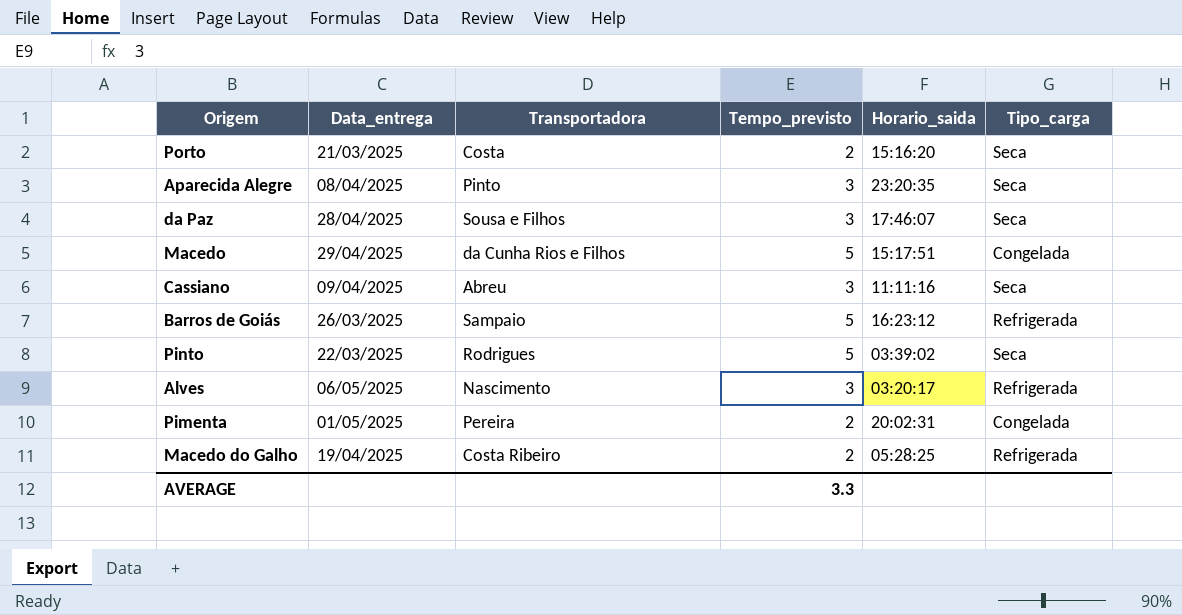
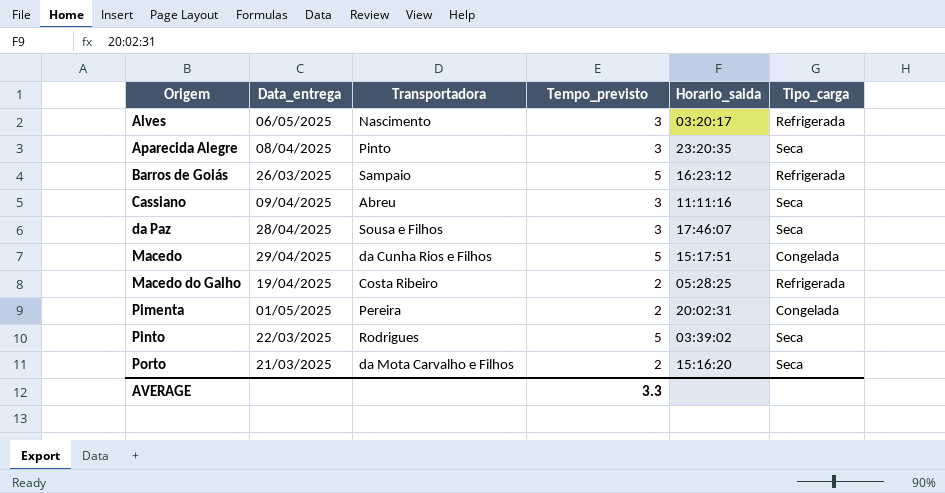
row order: none -> Origem ascending
Porto | Transportadora: Costa -> da Mota Carvalho e Filhos

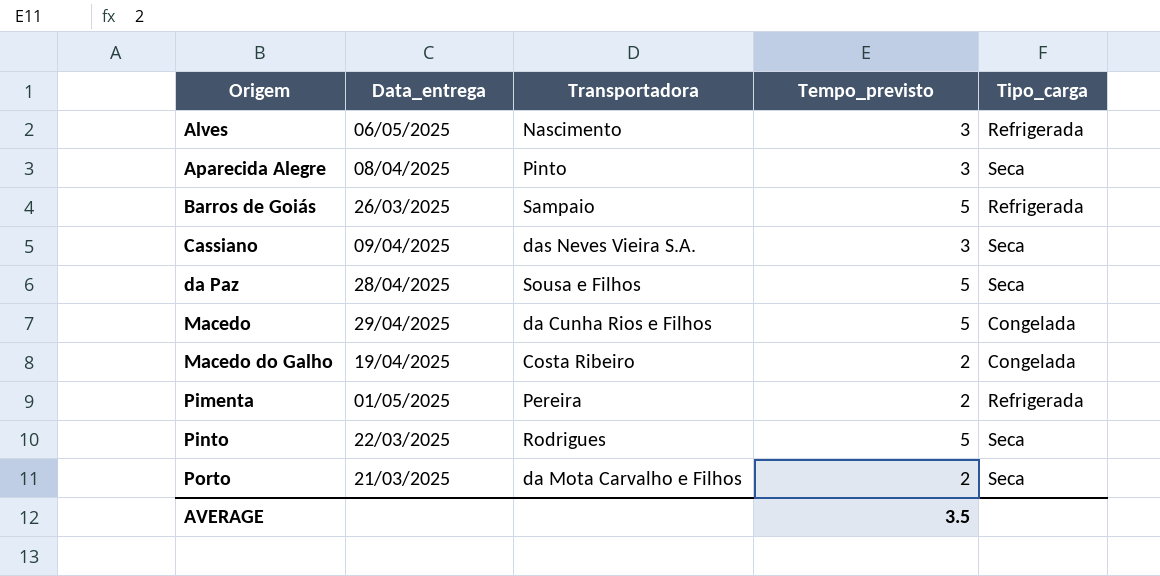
column Horario_saida | position: 5 -> none
Cassiano | Transportadora: Abreu -> das Neves Vieira S.A.
da Paz | Tempo_previsto: 3 -> 5
Macedo do Galho | Tipo_carga: Refrigerada -> Congelada
Pimenta | Tipo_carga: Congelada -> Refrigerada
AVERAGE | Tempo_previsto: 3.3 -> 3.5

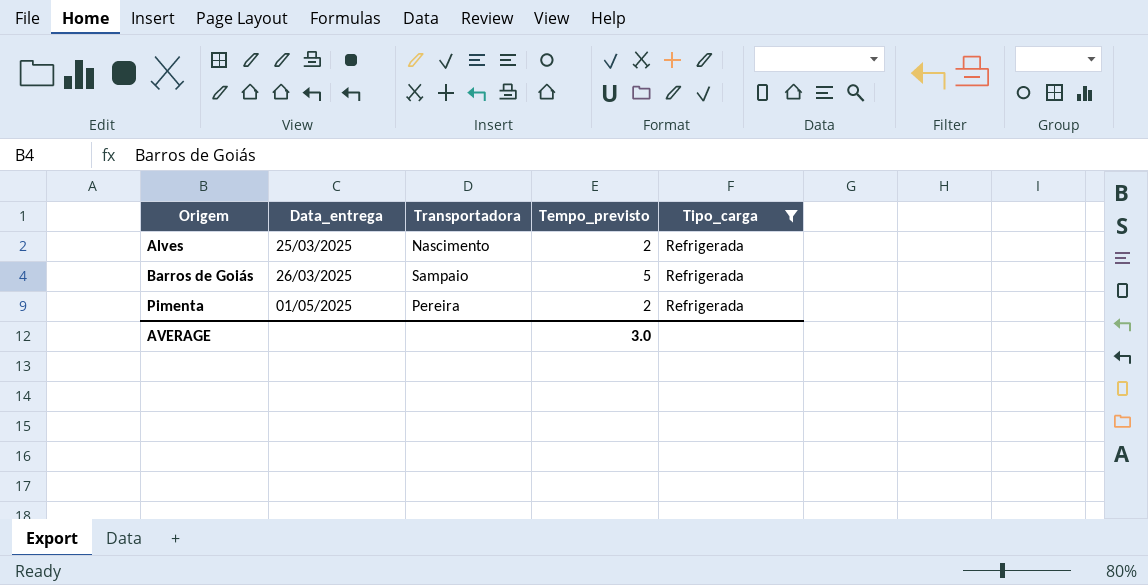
filter: none -> Tipo_carga = Refrigerada
Alves | Data_entrega: 06/05/2025 -> 25/03/2025
Alves | Tempo_previsto: 3 -> 2
AVERAGE | Tempo_previsto: 3.5 -> 3.0

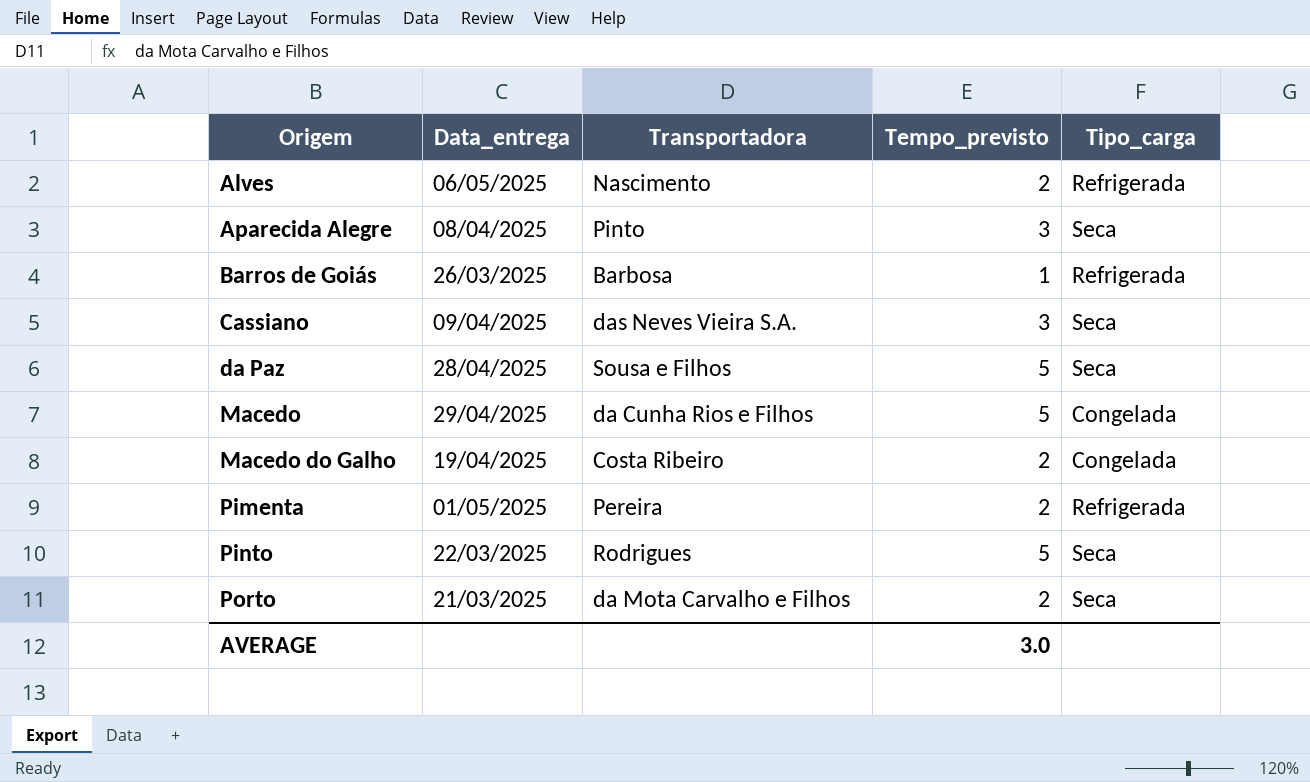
filter: Tipo_carga = Refrigerada -> none
Alves | Data_entrega: 25/03/2025 -> 06/05/2025
Barros de Goiás | Transportadora: Sampaio -> Barbosa
Barros de Goiás | Tempo_previsto: 5 -> 1

